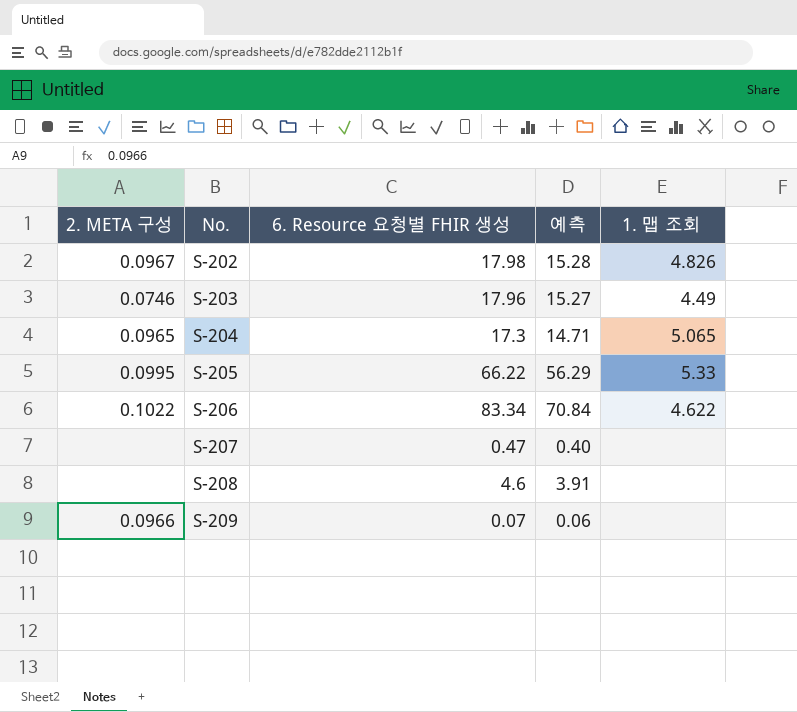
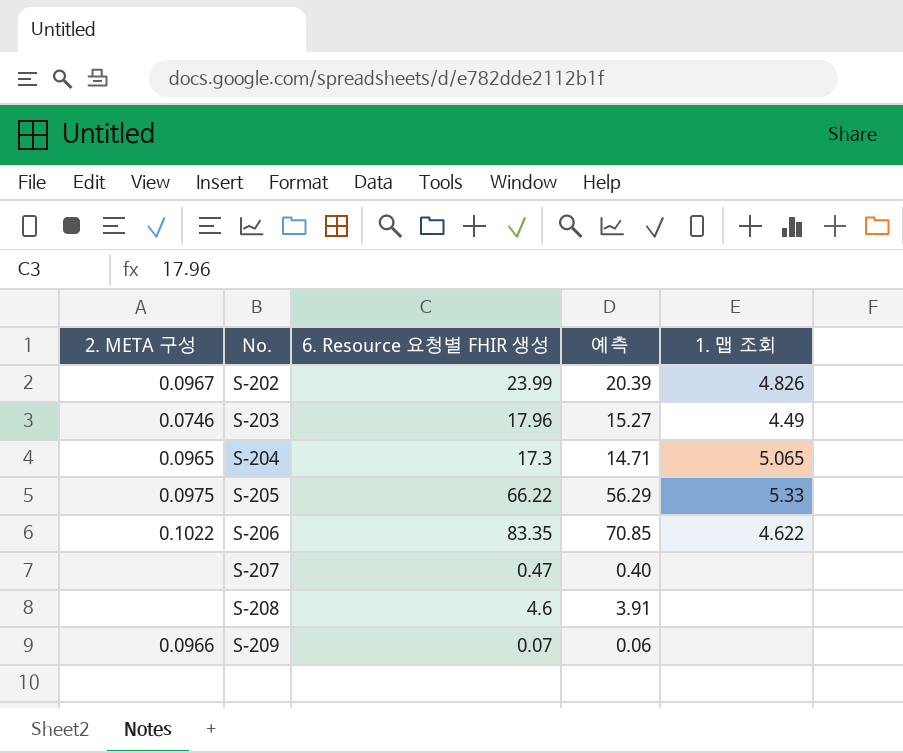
S-202 | 6. Resource 요청별 FHIR 생성: 17.98 -> 23.99
S-202 | 예측: 15.28 -> 20.39
S-205 | 2. META 구성: 0.0995 -> 0.0975
S-206 | 6. Resource 요청별 FHIR 생성: 83.34 -> 83.35
S-206 | 예측: 70.84 -> 70.85

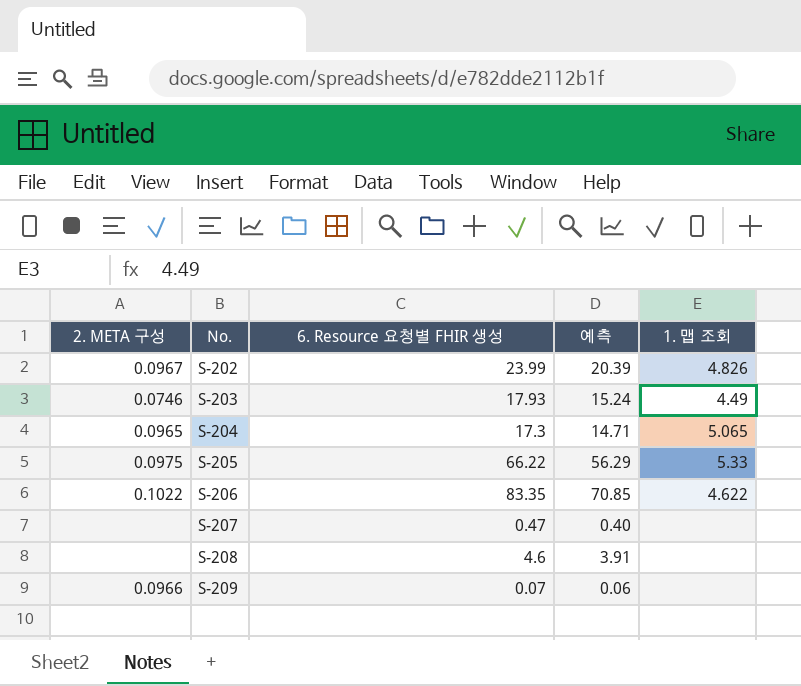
S-203 | 6. Resource 요청별 FHIR 생성: 17.96 -> 17.93
S-203 | 예측: 15.27 -> 15.24

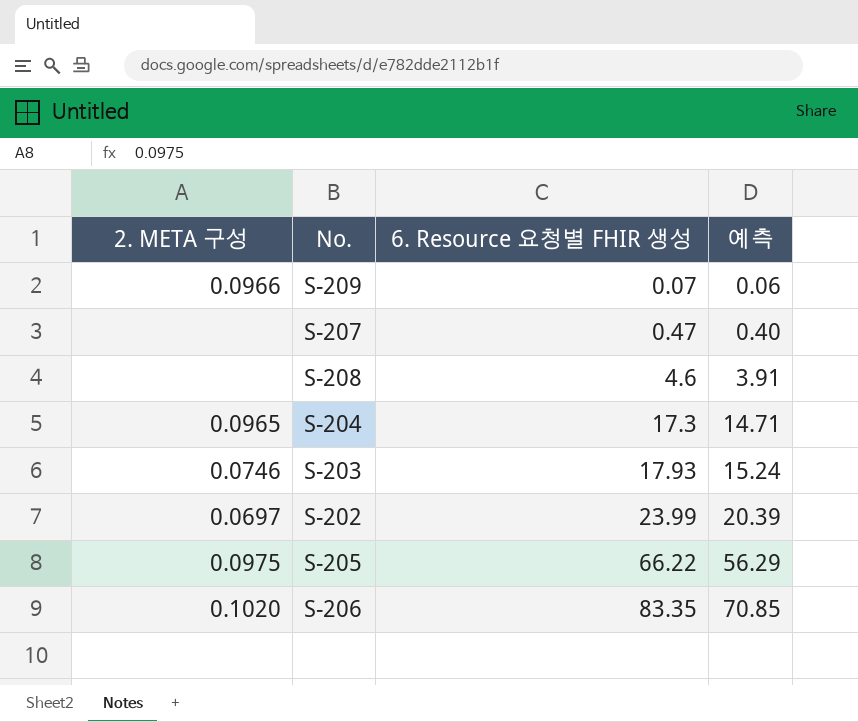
row order: No. ascending -> 6. Resource 요청별 FHIR 생성 ascending
column 1. 맵 조회 | position: 5 -> none
S-202 | 2. META 구성: 0.0967 -> 0.0697
S-206 | 2. META 구성: 0.1022 -> 0.1020

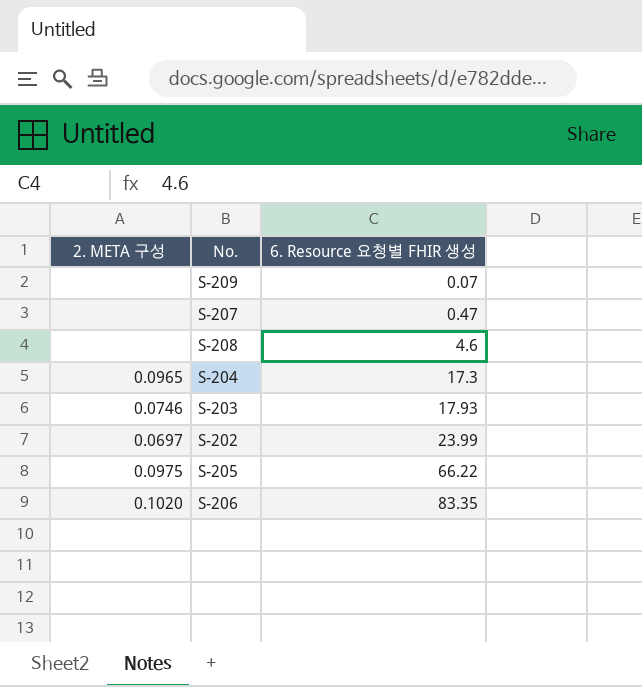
column 예측 | formula: [6. Resource 요청별 FHIR 생성] * 0.85 -> none
S-209 | 2. META 구성: 0.0966 -> none

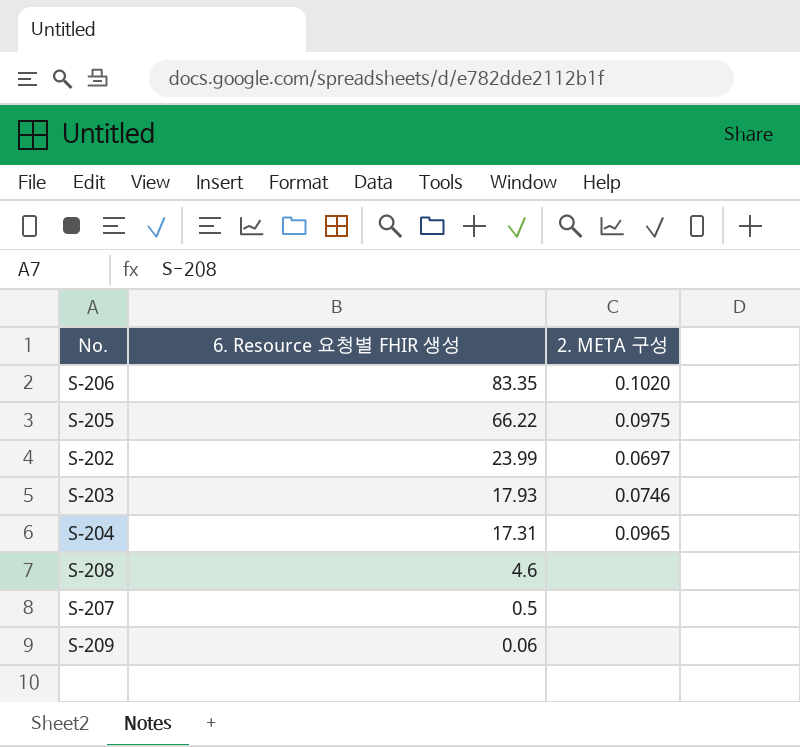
row order: 6. Resource 요청별 FHIR 생성 ascending -> 6. Resource 요청별 FHIR 생성 descending
column 2. META 구성 | position: 1 -> 3
S-204 | 6. Resource 요청별 FHIR 생성: 17.3 -> 17.31
S-207 | 6. Resource 요청별 FHIR 생성: 0.47 -> 0.5
S-209 | 6. Resource 요청별 FHIR 생성: 0.07 -> 0.06

